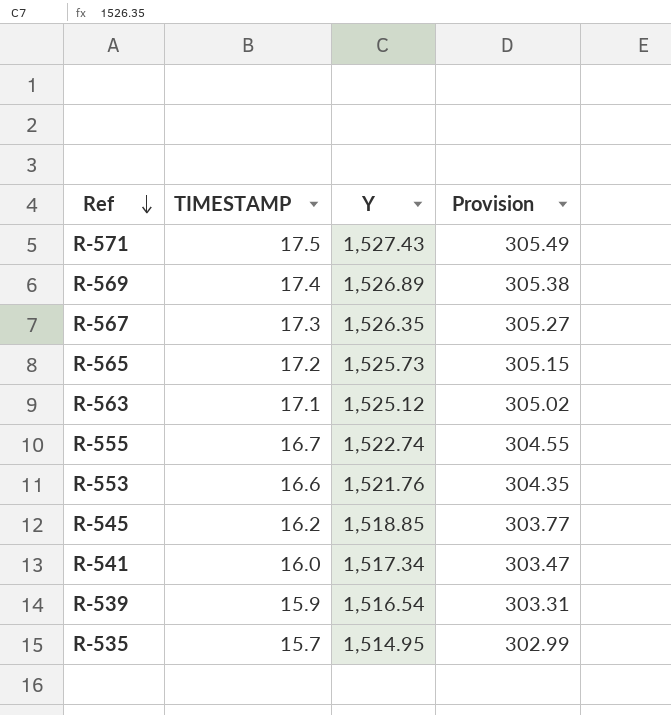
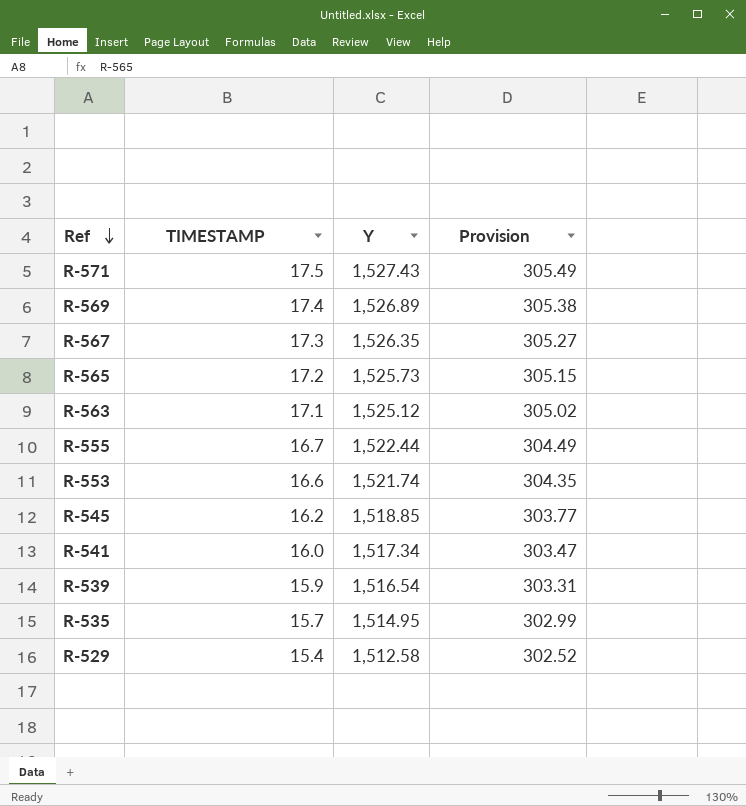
R-555 | Y: 1,522.74 -> 1,522.44
R-555 | Provision: 304.55 -> 304.49
R-553 | Y: 1,521.76 -> 1,521.74
row R-529: none -> 15.4 | 1,512.58 | 302.52

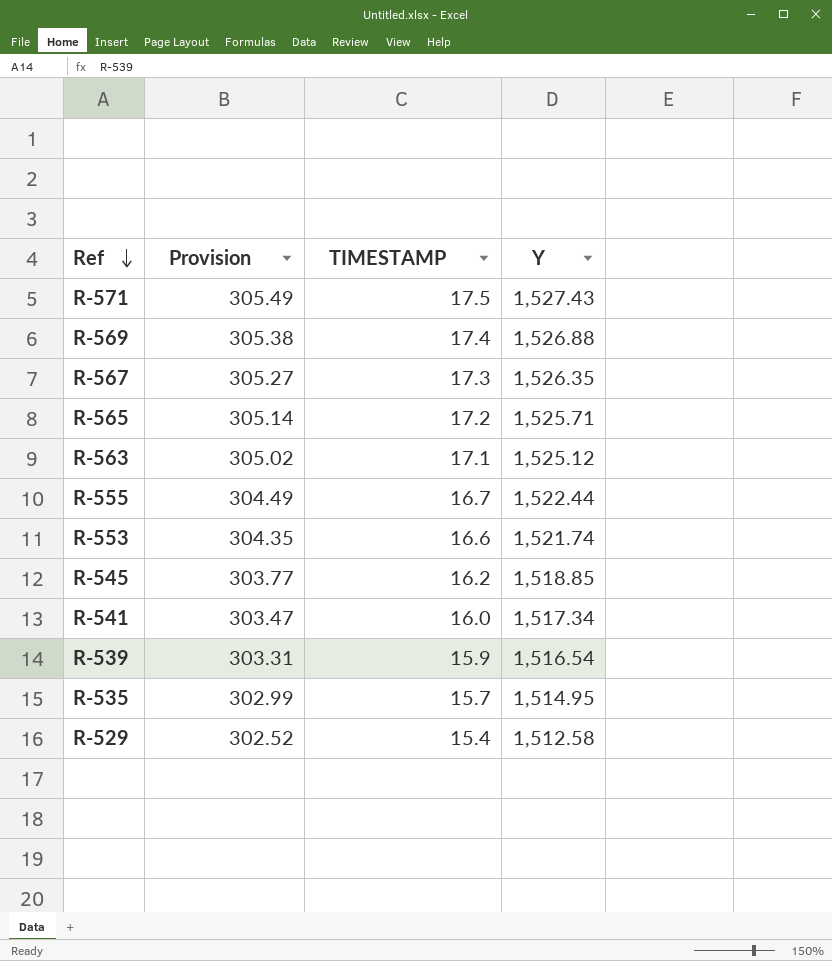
column Provision | position: 4 -> 2
R-569 | Y: 1,526.89 -> 1,526.88
R-565 | Provision: 305.15 -> 305.14
R-565 | Y: 1,525.73 -> 1,525.71

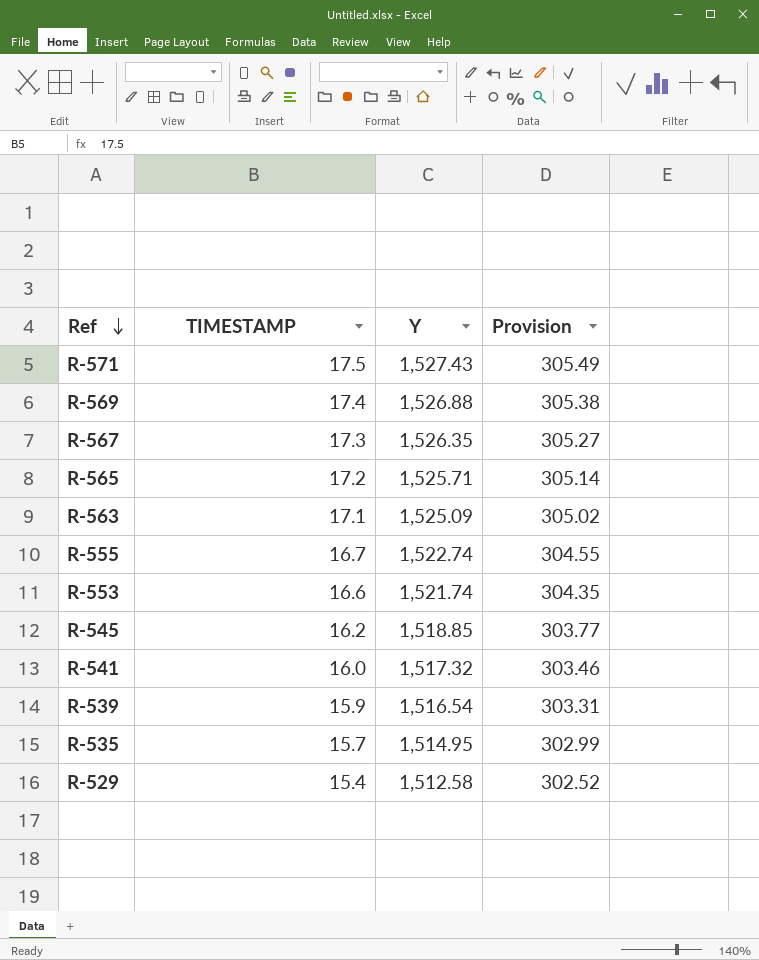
column Provision | position: 2 -> 4
R-563 | Y: 1,525.12 -> 1,525.09
R-555 | Y: 1,522.44 -> 1,522.74
R-555 | Provision: 304.49 -> 304.55
R-541 | Y: 1,517.34 -> 1,517.32
R-541 | Provision: 303.47 -> 303.46

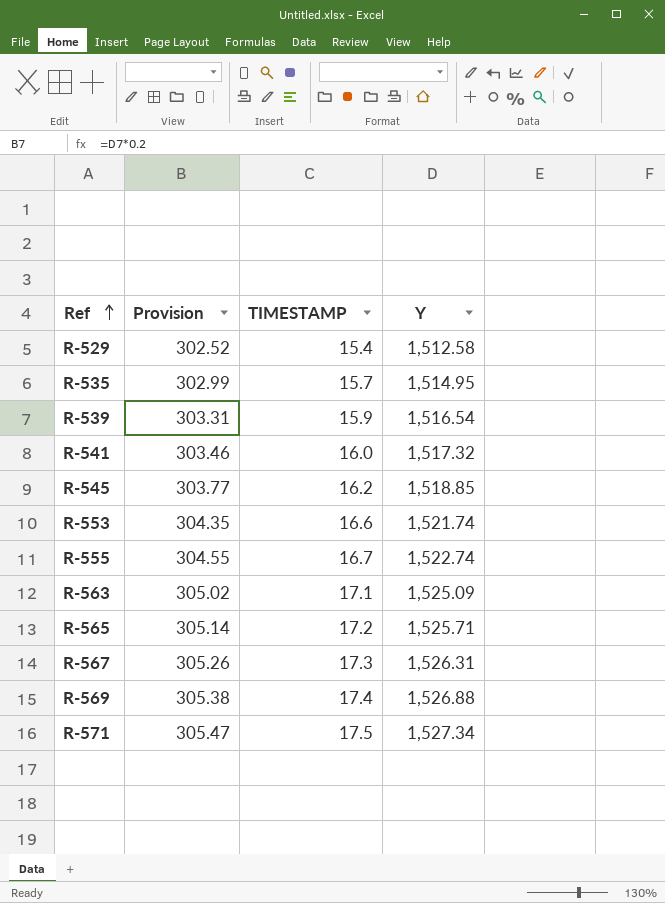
row order: Ref descending -> Ref ascending
column Provision | position: 4 -> 2
R-567 | Provision: 305.27 -> 305.26
R-567 | Y: 1,526.35 -> 1,526.31
R-571 | Provision: 305.49 -> 305.47
R-571 | Y: 1,527.43 -> 1,527.34

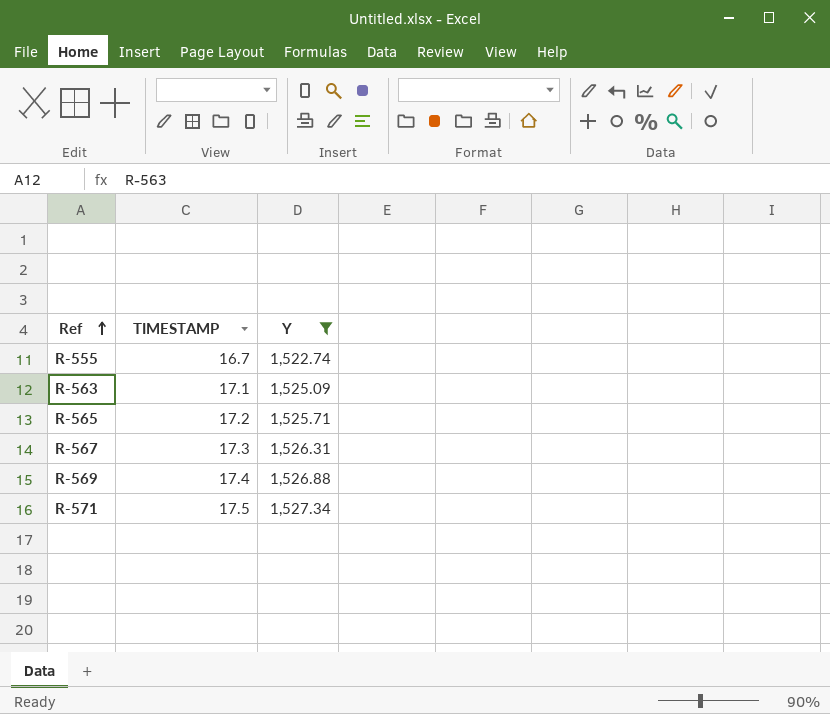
filter: none -> Y >= 1,522.74
column Provision | formula: [Y] * 0.2 -> none

